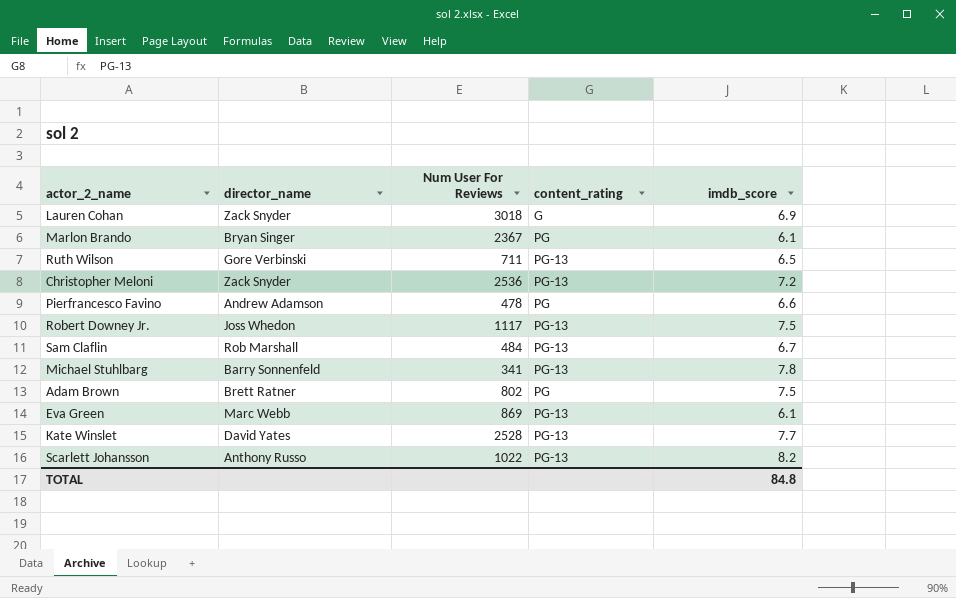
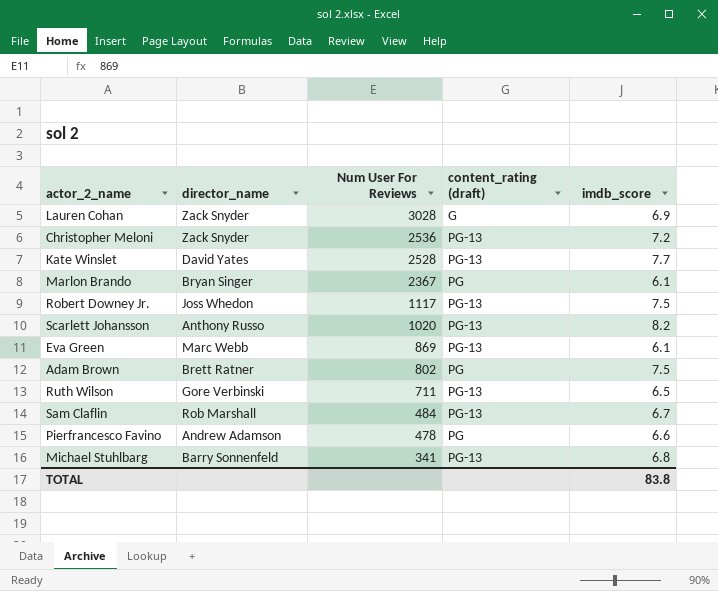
row order: none -> Num User For Reviews descending
column name: content_rating -> content_rating (draft)
Lauren Cohan | Num User For Reviews: 3018 -> 3028
Scarlett Johansson | Num User For Reviews: 1022 -> 1020
Michael Stuhlbarg | imdb_score: 7.8 -> 6.8
TOTAL | imdb_score: 84.8 -> 83.8

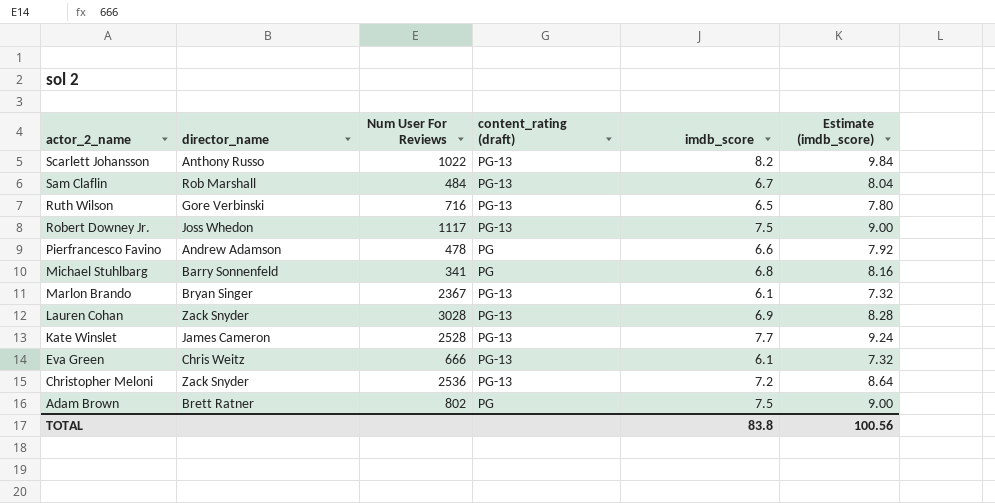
row order: Num User For Reviews descending -> actor_2_name descending
column Estimate (imdb_score) | formula: none -> [imdb_score] * 1.2
Scarlett Johansson | Num User For Reviews: 1020 -> 1022
Ruth Wilson | Num User For Reviews: 711 -> 716
Michael Stuhlbarg | content_rating (draft): PG-13 -> PG
Marlon Brando | content_rating (draft): PG -> PG-13
Lauren Cohan | content_rating (draft): G -> PG-13
Kate Winslet | director_name: David Yates -> James Cameron
Eva Green | director_name: Marc Webb -> Chris Weitz
Eva Green | Num User For Reviews: 869 -> 666

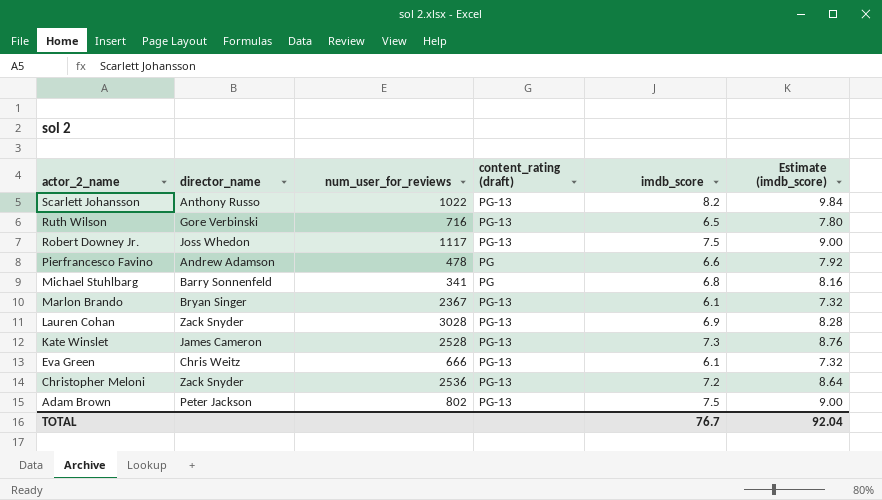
column name: Num User For Reviews -> num_user_for_reviews
row Sam Claflin: Rob Marshall | 484 | PG-13 | 6.7 | 8.04 -> none
Kate Winslet | imdb_score: 7.7 -> 7.3
Kate Winslet | Estimate (imdb_score): 9.24 -> 8.76
Adam Brown | director_name: Brett Ratner -> Peter Jackson
Adam Brown | content_rating (draft): PG -> PG-13
TOTAL | imdb_score: 83.8 -> 76.7
TOTAL | Estimate (imdb_score): 100.56 -> 92.04

